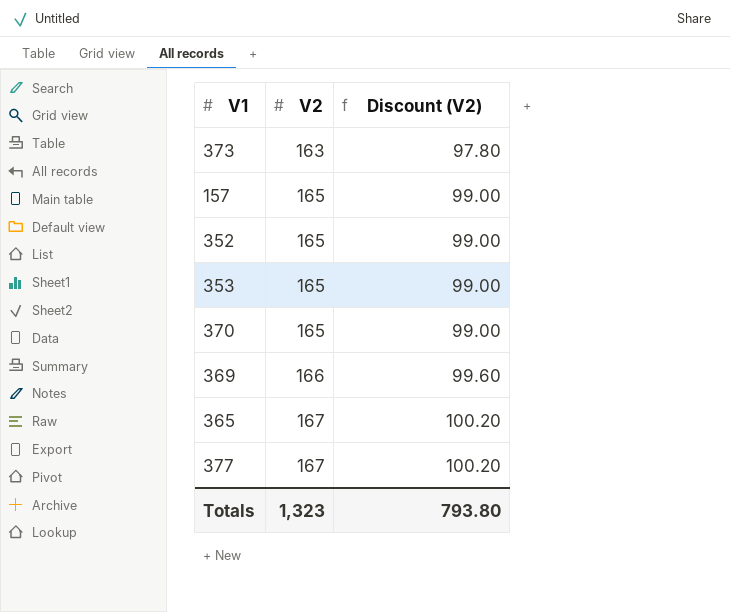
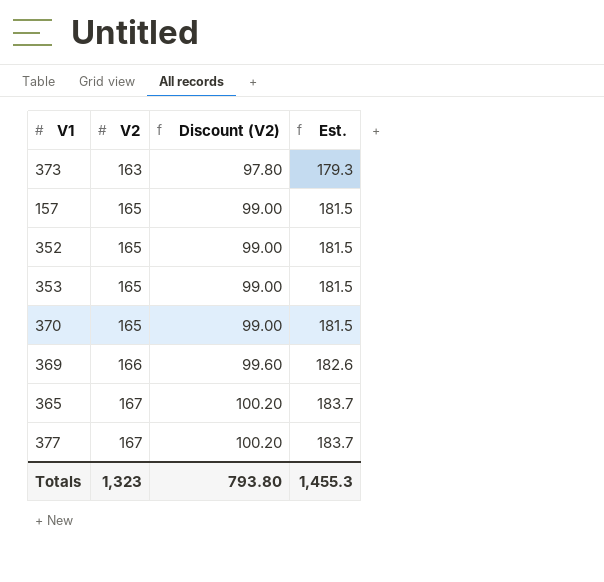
column Est. | formula: none -> [V2] * 1.1

